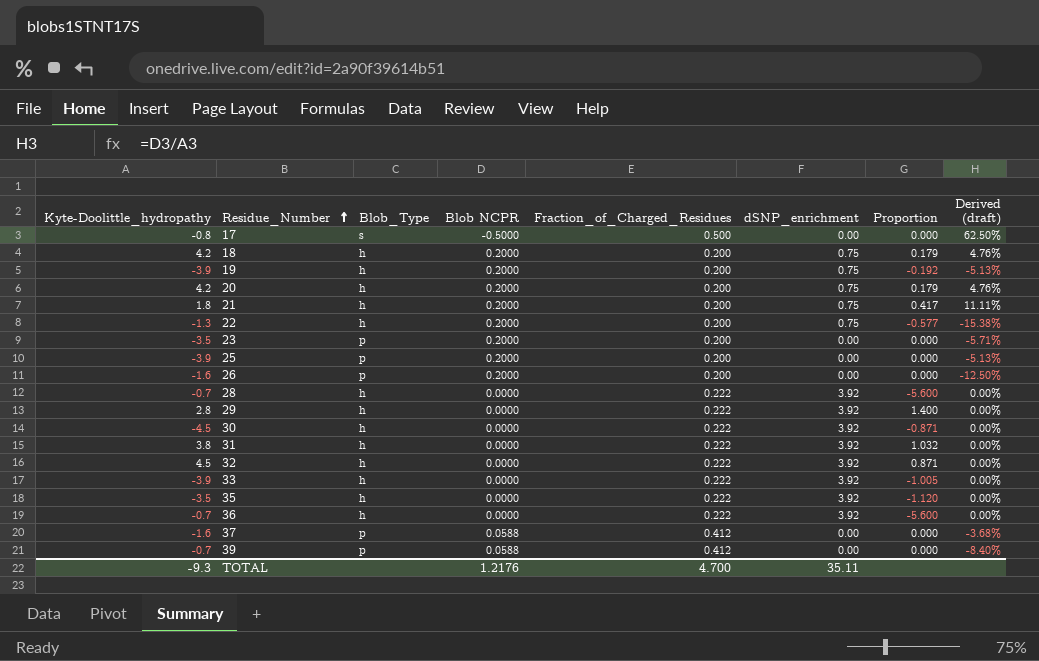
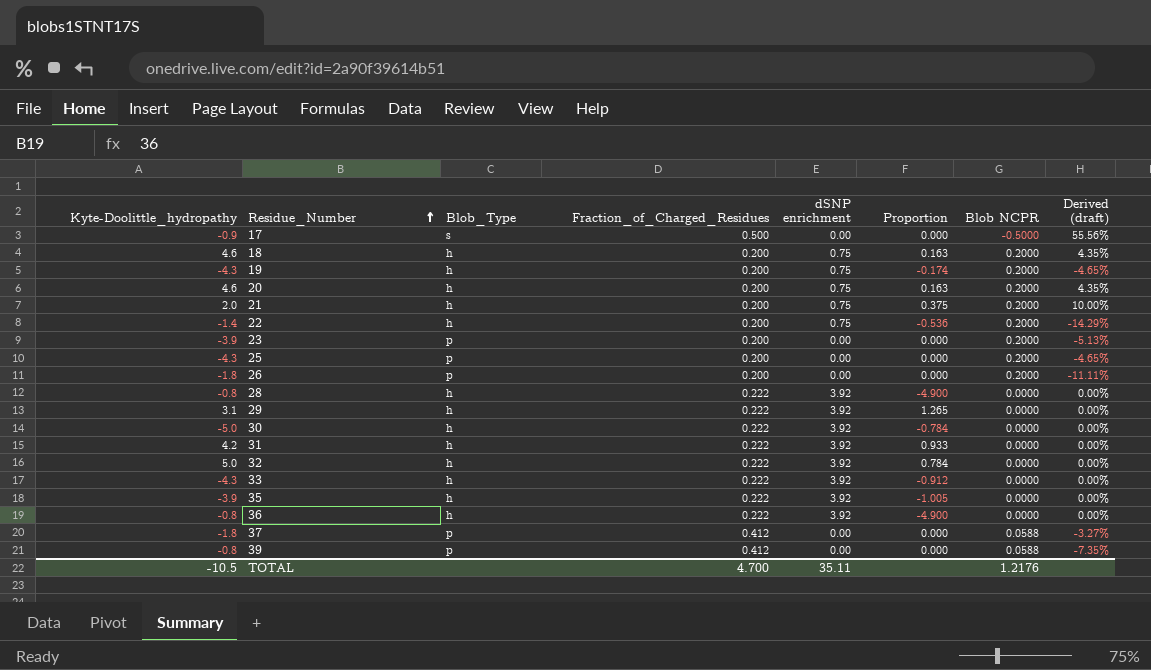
column name: dSNP_enrichment -> dSNP enrichment
column Blob NCPR | position: 4 -> 7
17 | Kyte-Doolittle_hydropathy: -0.8 -> -0.9
17 | Derived (draft): 62.50% -> 55.56%
18 | Kyte-Doolittle_hydropathy: 4.2 -> 4.6
18 | Proportion: 0.179 -> 0.163
18 | Derived (draft): 4.76% -> 4.35%
19 | Kyte-Doolittle_hydropathy: -3.9 -> -4.3
19 | Proportion: -0.192 -> -0.174
19 | Derived (draft): -5.13% -> -4.65%
20 | Kyte-Doolittle_hydropathy: 4.2 -> 4.6
20 | Proportion: 0.179 -> 0.163
20 | Derived (draft): 4.76% -> 4.35%
21 | Kyte-Doolittle_hydropathy: 1.8 -> 2.0
21 | Proportion: 0.417 -> 0.375
21 | Derived (draft): 11.11% -> 10.00%
22 | Kyte-Doolittle_hydropathy: -1.3 -> -1.4
22 | Proportion: -0.577 -> -0.536
22 | Derived (draft): -15.38% -> -14.29%
23 | Kyte-Doolittle_hydropathy: -3.5 -> -3.9
23 | Derived (draft): -5.71% -> -5.13%
25 | Kyte-Doolittle_hydropathy: -3.9 -> -4.3
25 | Derived (draft): -5.13% -> -4.65%
26 | Kyte-Doolittle_hydropathy: -1.6 -> -1.8
26 | Derived (draft): -12.50% -> -11.11%
28 | Kyte-Doolittle_hydropathy: -0.7 -> -0.8
28 | Proportion: -5.600 -> -4.900
29 | Kyte-Doolittle_hydropathy: 2.8 -> 3.1
29 | Proportion: 1.400 -> 1.265
30 | Kyte-Doolittle_hydropathy: -4.5 -> -5.0
30 | Proportion: -0.871 -> -0.784
31 | Kyte-Doolittle_hydropathy: 3.8 -> 4.2
31 | Proportion: 1.032 -> 0.933
32 | Kyte-Doolittle_hydropathy: 4.5 -> 5.0
32 | Proportion: 0.871 -> 0.784
33 | Kyte-Doolittle_hydropathy: -3.9 -> -4.3
33 | Proportion: -1.005 -> -0.912
35 | Kyte-Doolittle_hydropathy: -3.5 -> -3.9
35 | Proportion: -1.120 -> -1.005
36 | Kyte-Doolittle_hydropathy: -0.7 -> -0.8
36 | Proportion: -5.600 -> -4.900
37 | Kyte-Doolittle_hydropathy: -1.6 -> -1.8
37 | Derived (draft): -3.68% -> -3.27%
39 | Kyte-Doolittle_hydropathy: -0.7 -> -0.8
39 | Derived (draft): -8.40% -> -7.35%
TOTAL | Kyte-Doolittle_hydropathy: -9.3 -> -10.5

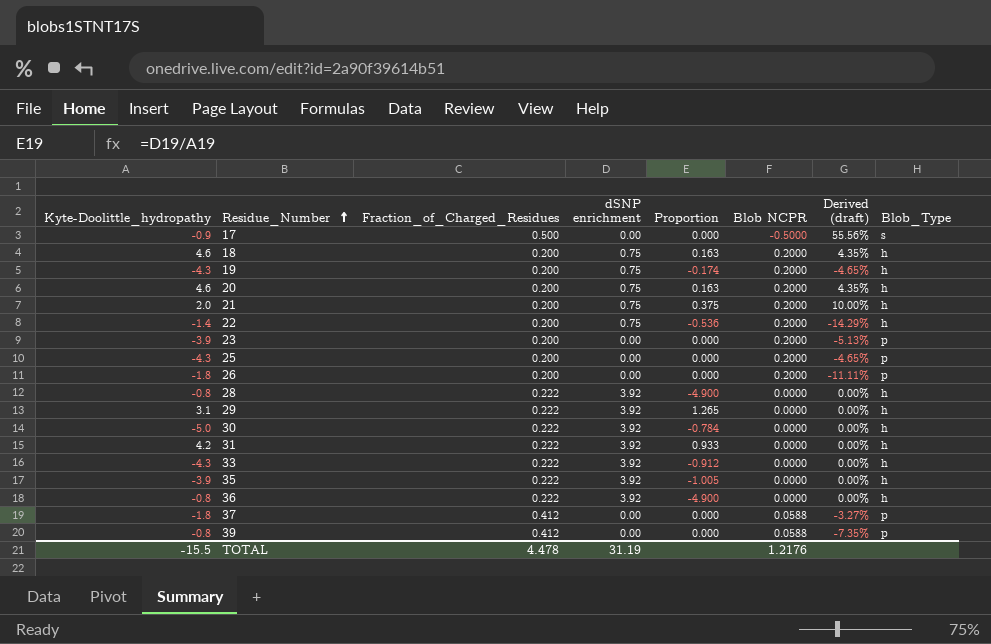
column Blob_Type | position: 3 -> 8
row 32: 5.0 | h | 0.222 | 3.92 | 0.784 | 0.0000 | 0.00% -> none
TOTAL | Kyte-Doolittle_hydropathy: -10.5 -> -15.5
TOTAL | Fraction_of_Charged_Residues: 4.700 -> 4.478
TOTAL | dSNP enrichment: 35.11 -> 31.19

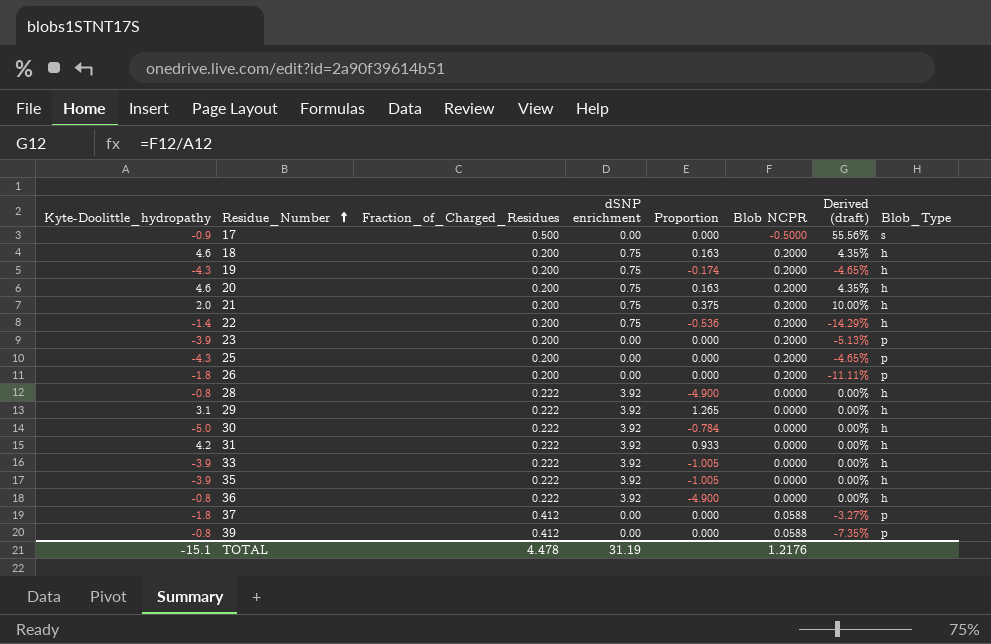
33 | Kyte-Doolittle_hydropathy: -4.3 -> -3.9
33 | Proportion: -0.912 -> -1.005
TOTAL | Kyte-Doolittle_hydropathy: -15.5 -> -15.1

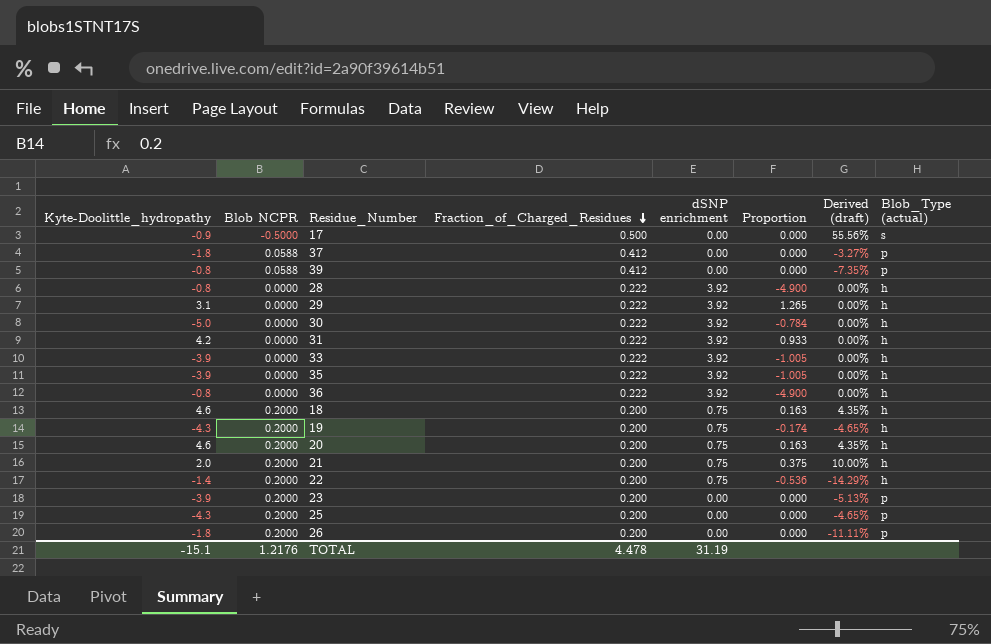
row order: Residue_Number ascending -> Fraction_of_Charged_Residues descending
column Blob NCPR | position: 6 -> 2
column name: Blob_Type -> Blob_Type (actual)

